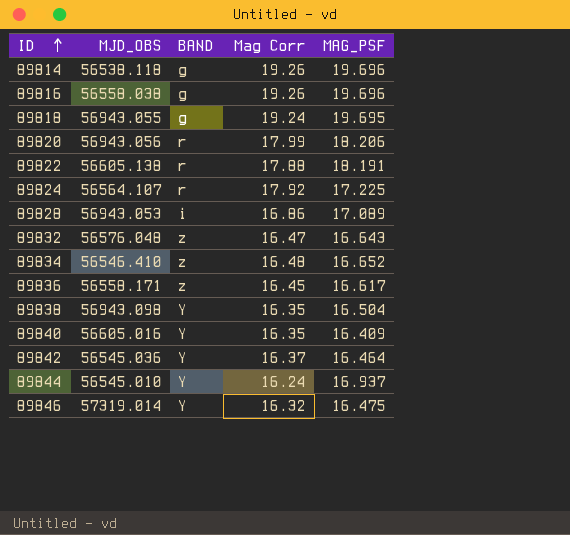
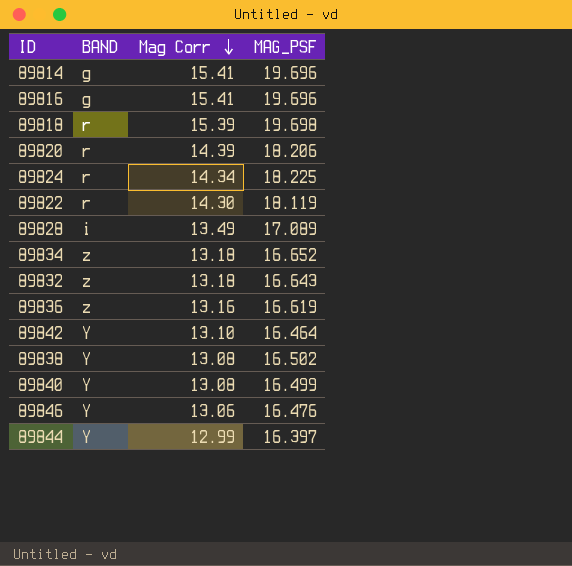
row order: ID ascending -> Mag Corr descending
column MJD_OBS | position: 2 -> none
89814 | Mag Corr: 19.26 -> 15.41
89816 | Mag Corr: 19.26 -> 15.41
89818 | BAND: g -> r
89818 | Mag Corr: 19.24 -> 15.39
89818 | MAG_PSF: 19.695 -> 19.698
89820 | Mag Corr: 17.99 -> 14.39
89824 | Mag Corr: 17.92 -> 14.34
89824 | MAG_PSF: 17.225 -> 18.225
89822 | Mag Corr: 17.88 -> 14.30
89822 | MAG_PSF: 18.191 -> 18.119
89828 | Mag Corr: 16.86 -> 13.49
89834 | Mag Corr: 16.48 -> 13.18
89832 | Mag Corr: 16.47 -> 13.18
89836 | Mag Corr: 16.45 -> 13.16
89836 | MAG_PSF: 16.617 -> 16.619
89842 | Mag Corr: 16.37 -> 13.10
89838 | Mag Corr: 16.35 -> 13.08
89838 | MAG_PSF: 16.504 -> 16.502
89840 | Mag Corr: 16.35 -> 13.08
89840 | MAG_PSF: 16.409 -> 16.499
89846 | Mag Corr: 16.32 -> 13.06
89846 | MAG_PSF: 16.475 -> 16.476
89844 | Mag Corr: 16.24 -> 12.99
89844 | MAG_PSF: 16.937 -> 16.397

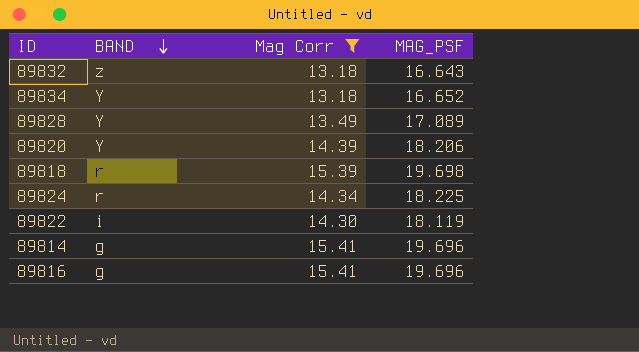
filter: none -> Mag Corr >= 13.18
row order: Mag Corr descending -> BAND descending
89834 | BAND: z -> Y
89828 | BAND: i -> Y
89820 | BAND: r -> Y
89822 | BAND: r -> i

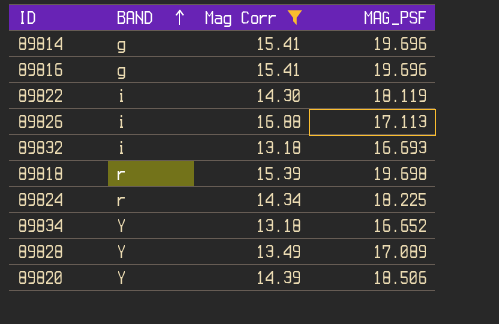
row order: BAND descending -> BAND ascending
row 89826: none -> i | 16.88 | 17.113
89832 | BAND: z -> i
89832 | MAG_PSF: 16.643 -> 16.693
89820 | MAG_PSF: 18.206 -> 18.506

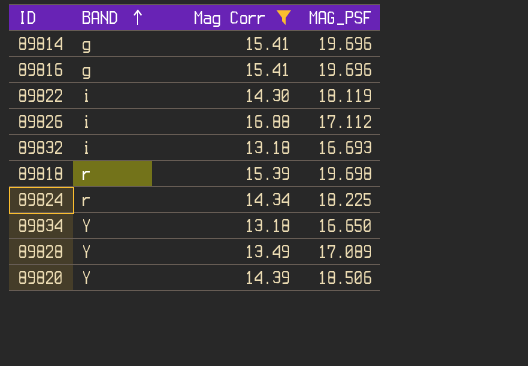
89826 | MAG_PSF: 17.113 -> 17.112
89834 | MAG_PSF: 16.652 -> 16.650

